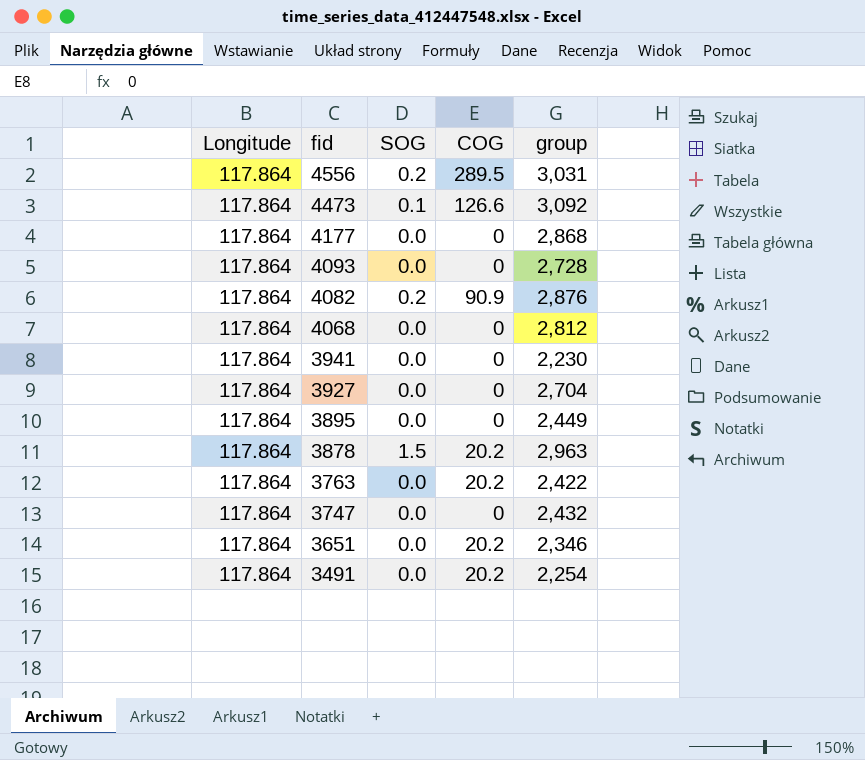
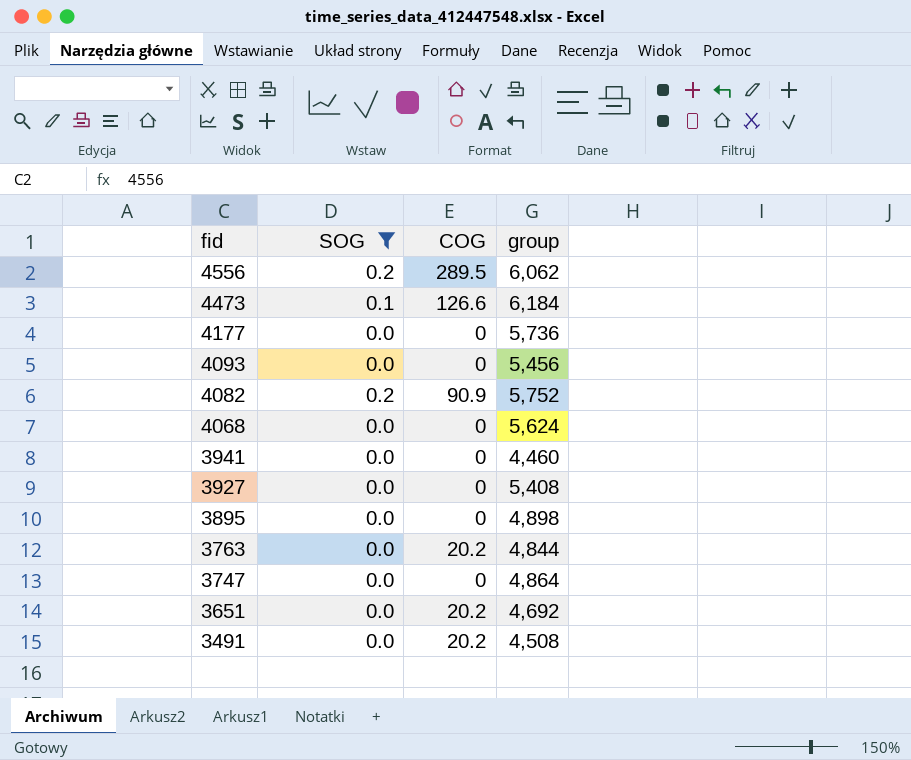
filter: none -> SOG != 1.5
column Longitude | position: 1 -> none
4556 | group: 3,031 -> 6,062
4473 | group: 3,092 -> 6,184
4177 | group: 2,868 -> 5,736
4093 | group: 2,728 -> 5,456
4082 | group: 2,876 -> 5,752
4068 | group: 2,812 -> 5,624
3941 | group: 2,230 -> 4,460
3927 | group: 2,704 -> 5,408
3895 | group: 2,449 -> 4,898
3763 | group: 2,422 -> 4,844
3747 | group: 2,432 -> 4,864
3651 | group: 2,346 -> 4,692
3491 | group: 2,254 -> 4,508

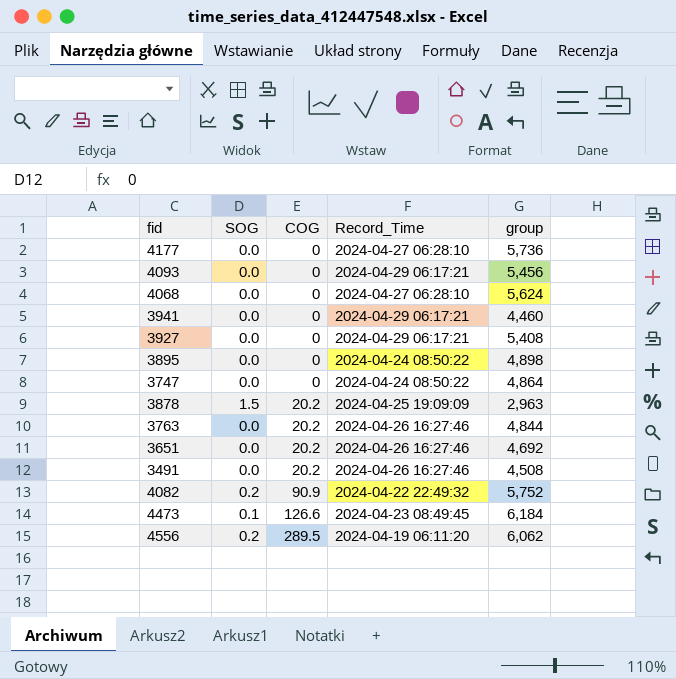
filter: SOG != 1.5 -> none
row order: fid descending -> COG ascending
column Record_Time | position: none -> 4

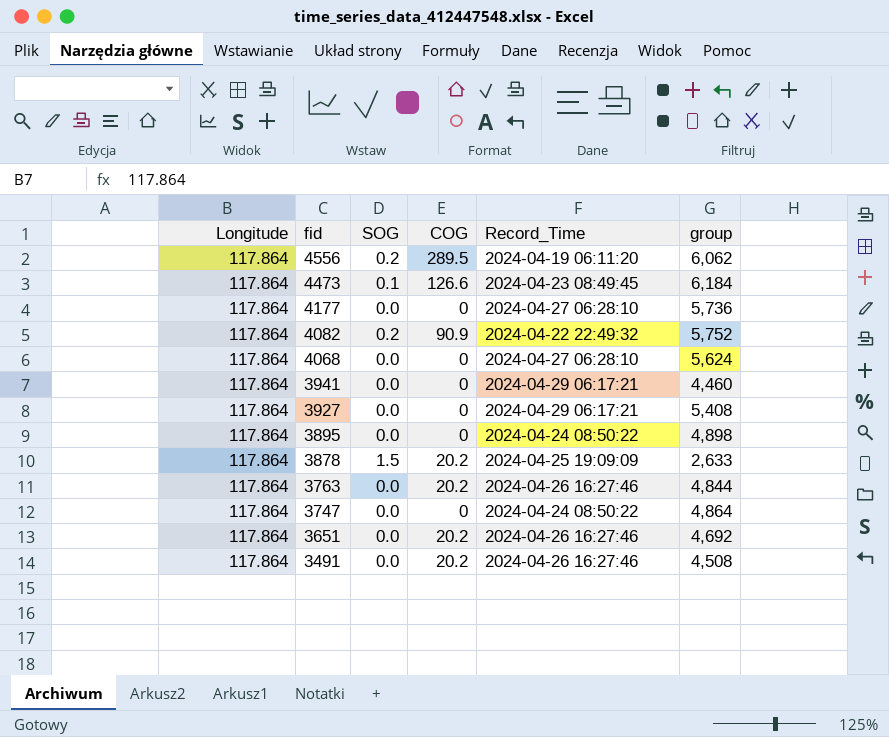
row order: COG ascending -> fid descending
column Longitude | position: none -> 1
row 4093: 0.0 | 0 | 2024-04-29 06:17:21 | 5,456 -> none
3878 | group: 2,963 -> 2,633

